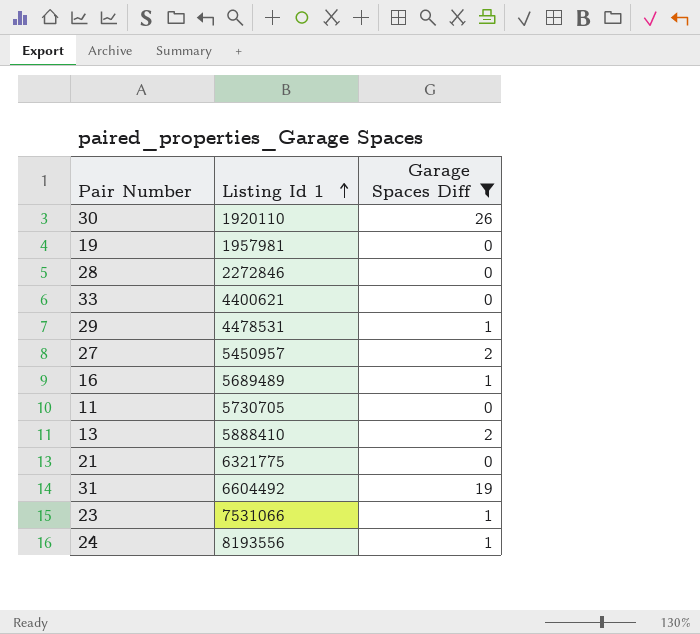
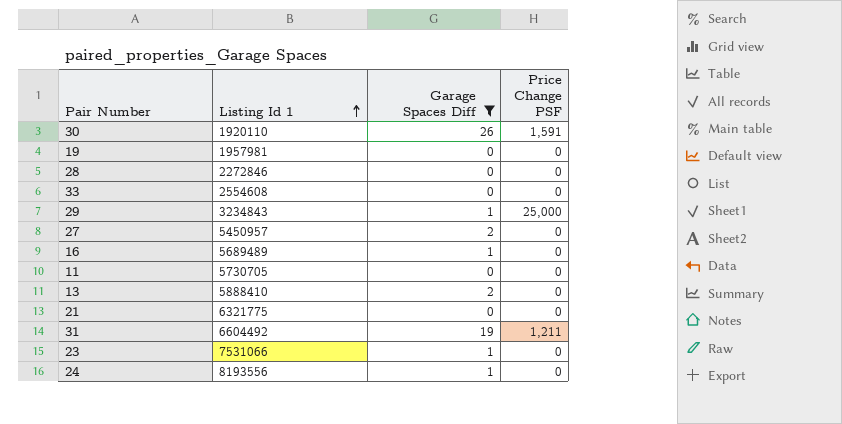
column Price Change PSF | position: none -> 4
33 | Listing Id 1: 4400621 -> 2554608
29 | Listing Id 1: 4478531 -> 3234843

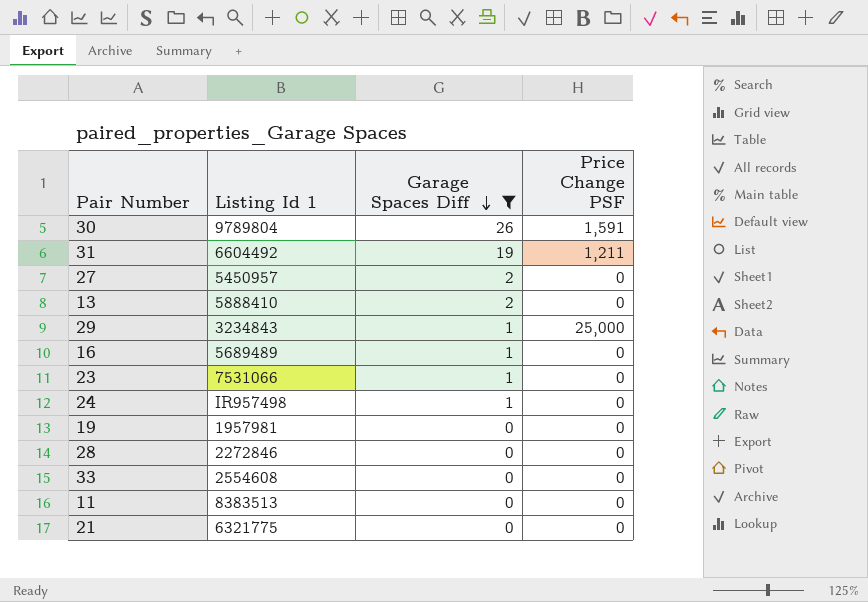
row order: Listing Id 1 ascending -> Garage Spaces Diff descending
30 | Listing Id 1: 1920110 -> 9789804
24 | Listing Id 1: 8193556 -> IR957498
11 | Listing Id 1: 5730705 -> 8383513

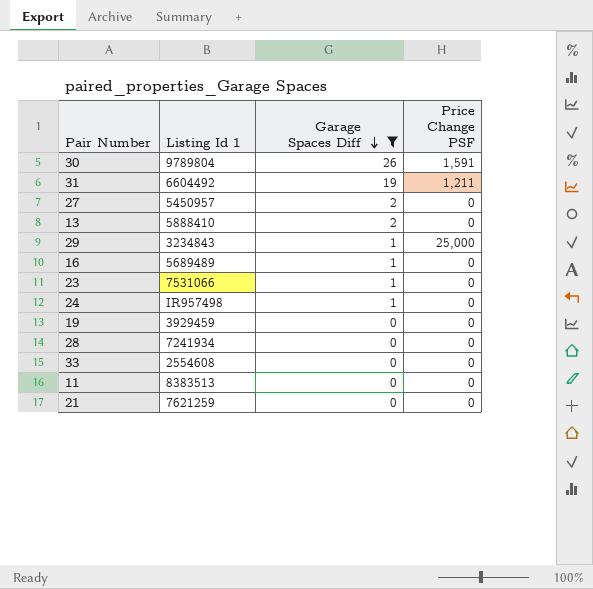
19 | Listing Id 1: 1957981 -> 3929459
28 | Listing Id 1: 2272846 -> 7241934
21 | Listing Id 1: 6321775 -> 7621259

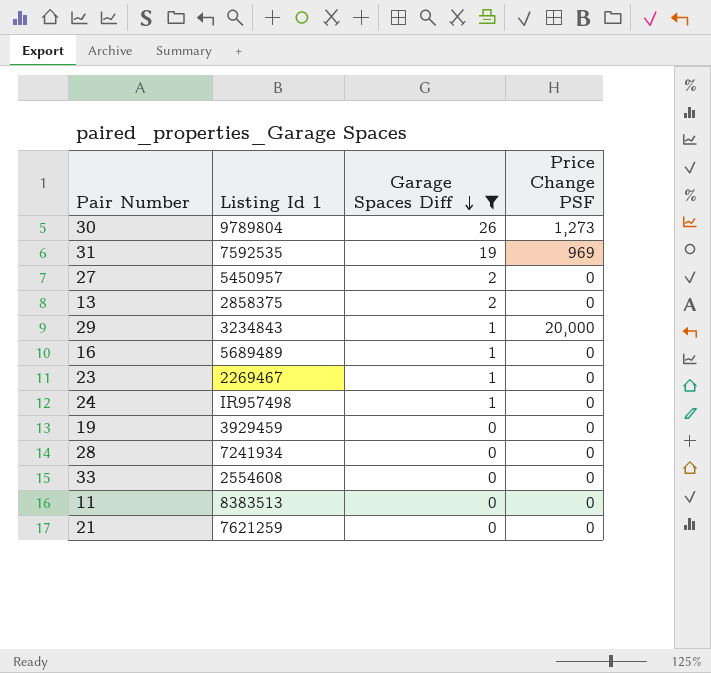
30 | Price Change PSF: 1,591 -> 1,273
31 | Listing Id 1: 6604492 -> 7592535
31 | Price Change PSF: 1,211 -> 969
13 | Listing Id 1: 5888410 -> 2858375
29 | Price Change PSF: 25,000 -> 20,000
23 | Listing Id 1: 7531066 -> 2269467

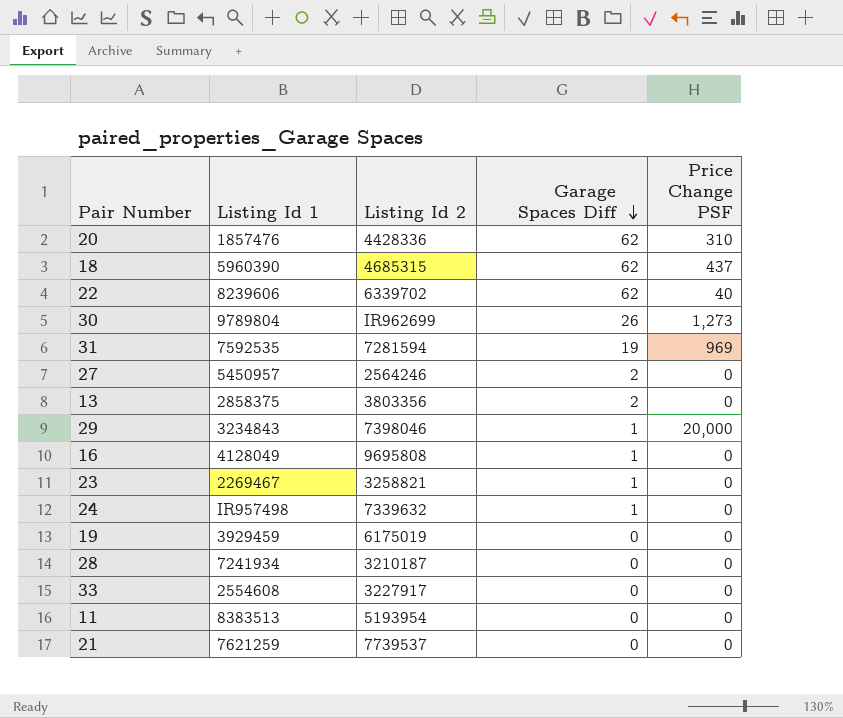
filter: Garage Spaces Diff != 62 -> none
column Listing Id 2 | position: none -> 3
16 | Listing Id 1: 5689489 -> 4128049

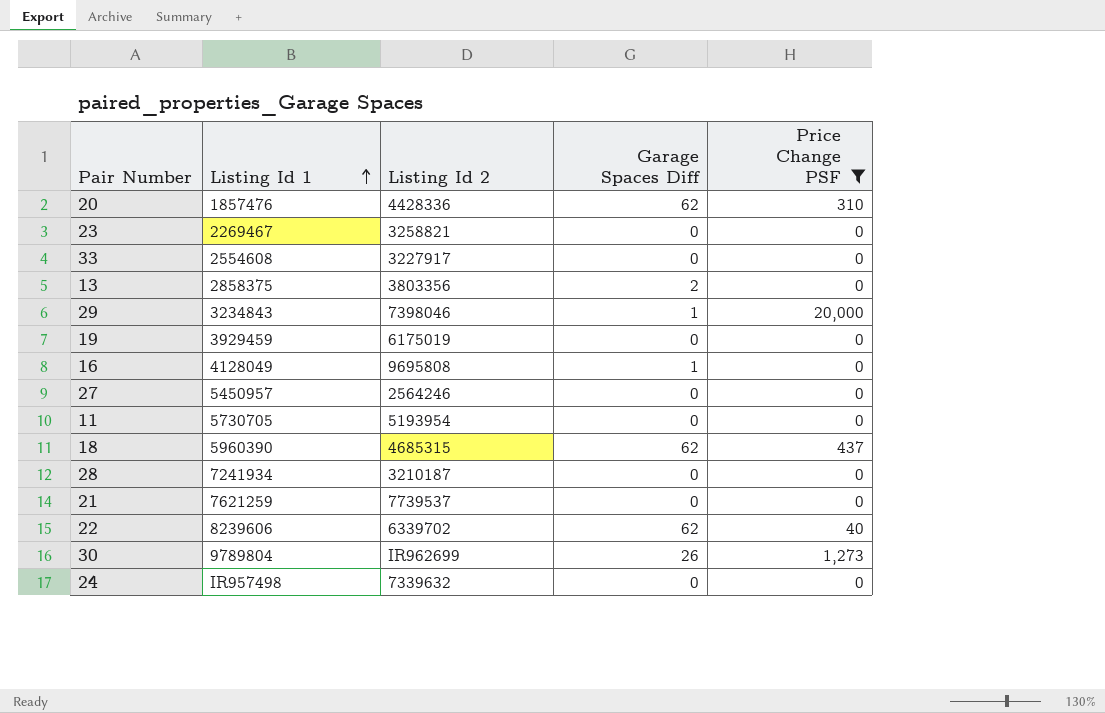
filter: none -> Price Change PSF != 969
row order: Garage Spaces Diff descending -> Listing Id 1 ascending
23 | Garage Spaces Diff: 1 -> 0
27 | Garage Spaces Diff: 2 -> 0
11 | Listing Id 1: 8383513 -> 5730705
24 | Garage Spaces Diff: 1 -> 0

